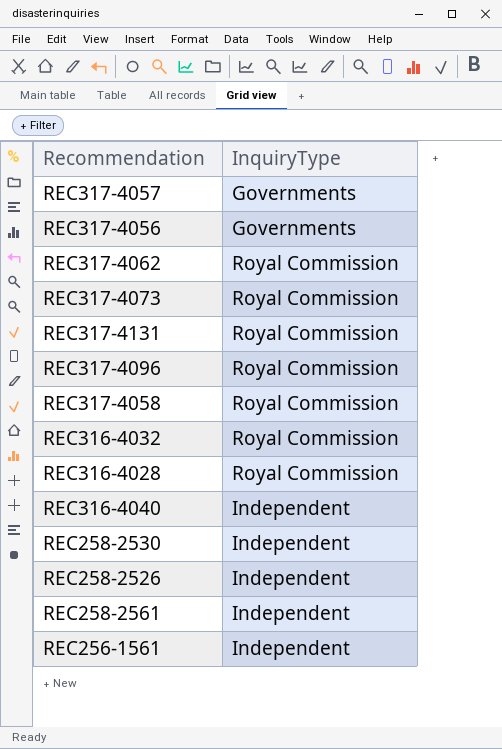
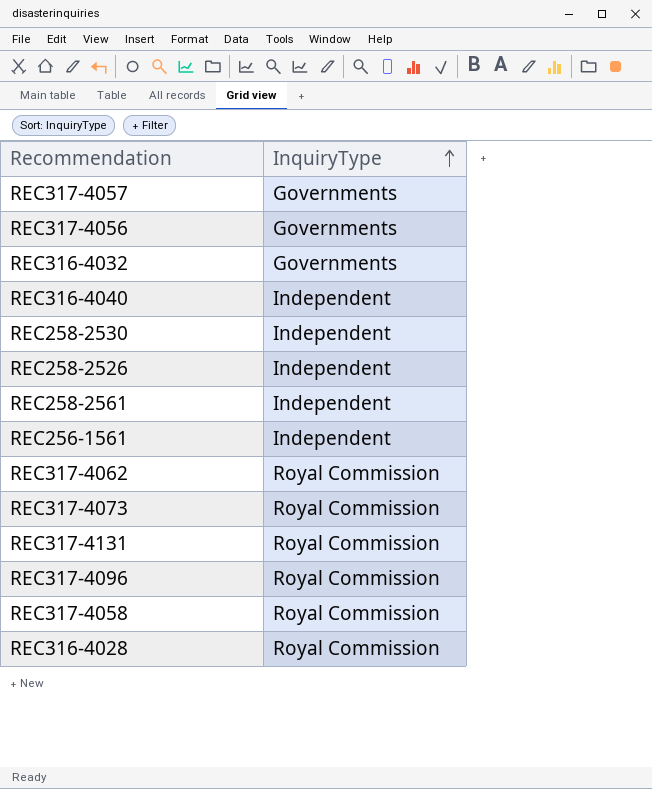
row order: none -> InquiryType ascending
REC316-4032 | InquiryType: Royal Commission -> Governments

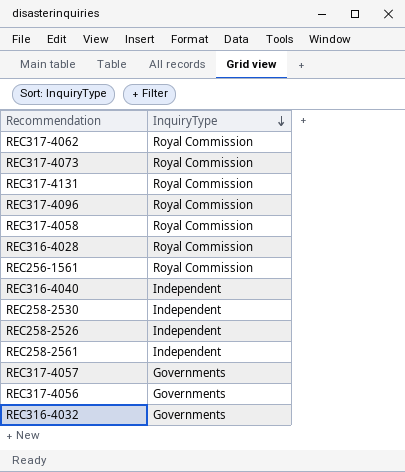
row order: InquiryType ascending -> InquiryType descending
REC256-1561 | InquiryType: Independent -> Royal Commission

